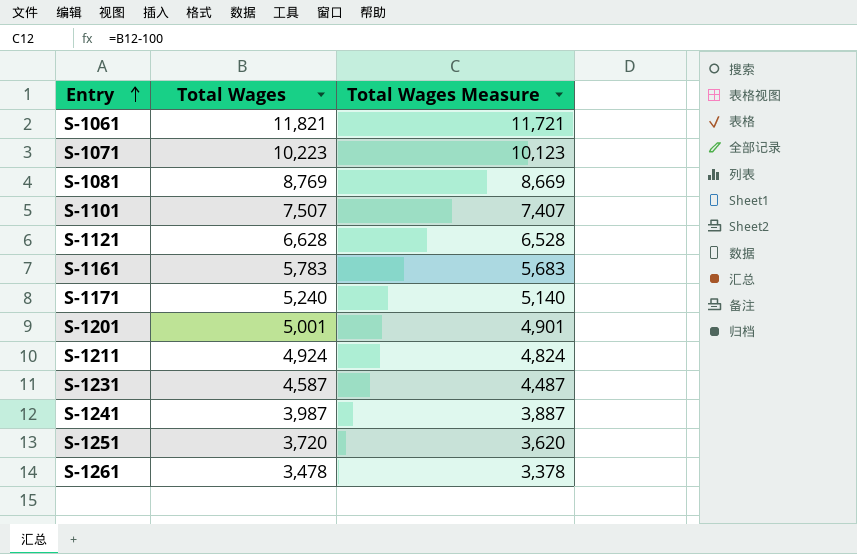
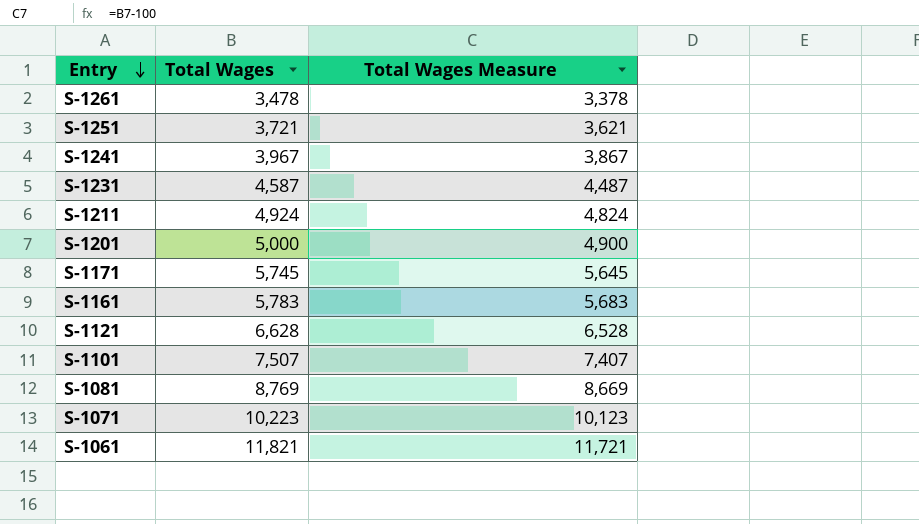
row order: Entry ascending -> Entry descending
S-1251 | Total Wages: 3,720 -> 3,721
S-1251 | Total Wages Measure: 3,620 -> 3,621
S-1241 | Total Wages: 3,987 -> 3,967
S-1241 | Total Wages Measure: 3,887 -> 3,867
S-1201 | Total Wages: 5,001 -> 5,000
S-1201 | Total Wages Measure: 4,901 -> 4,900
S-1171 | Total Wages: 5,240 -> 5,745
S-1171 | Total Wages Measure: 5,140 -> 5,645

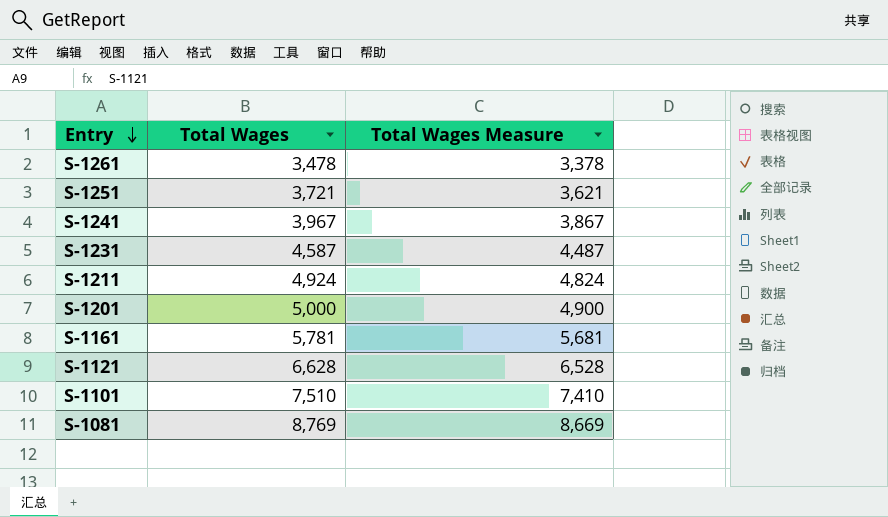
row S-1171: 5,745 | 5,645 -> none
row S-1071: 10,223 | 10,123 -> none
row S-1061: 11,821 | 11,721 -> none
S-1161 | Total Wages: 5,783 -> 5,781
S-1161 | Total Wages Measure: 5,683 -> 5,681
S-1101 | Total Wages: 7,507 -> 7,510
S-1101 | Total Wages Measure: 7,407 -> 7,410

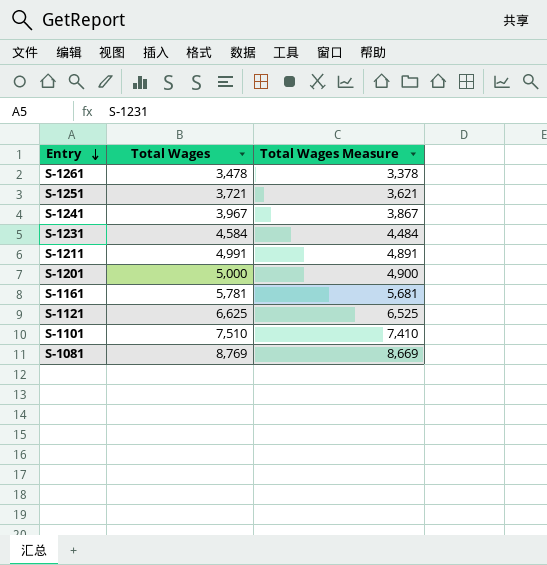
S-1231 | Total Wages: 4,587 -> 4,584
S-1231 | Total Wages Measure: 4,487 -> 4,484
S-1211 | Total Wages: 4,924 -> 4,991
S-1211 | Total Wages Measure: 4,824 -> 4,891
S-1121 | Total Wages: 6,628 -> 6,625
S-1121 | Total Wages Measure: 6,528 -> 6,525

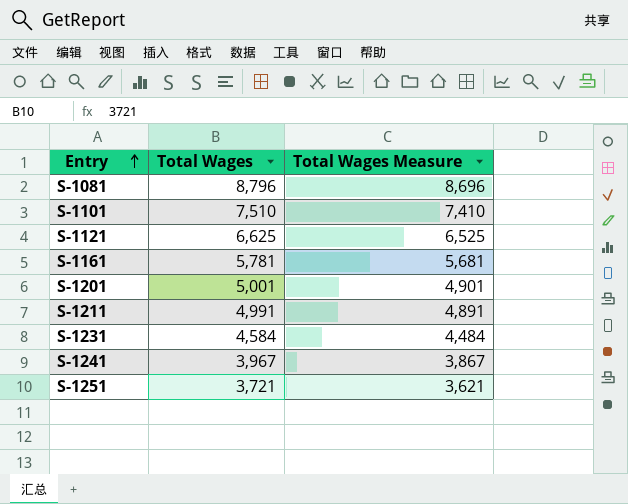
row order: Entry descending -> Entry ascending
row S-1261: 3,478 | 3,378 -> none
S-1081 | Total Wages: 8,769 -> 8,796
S-1081 | Total Wages Measure: 8,669 -> 8,696
S-1201 | Total Wages: 5,000 -> 5,001
S-1201 | Total Wages Measure: 4,900 -> 4,901

